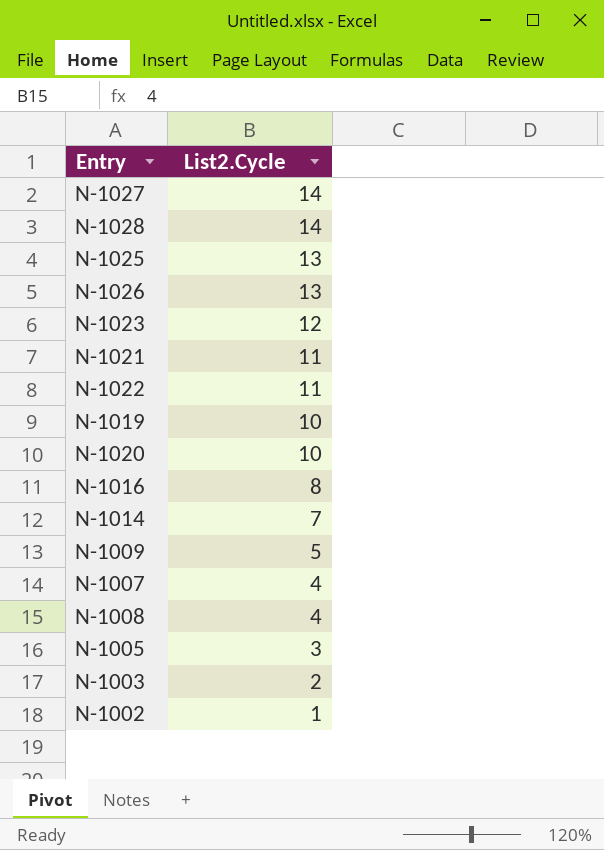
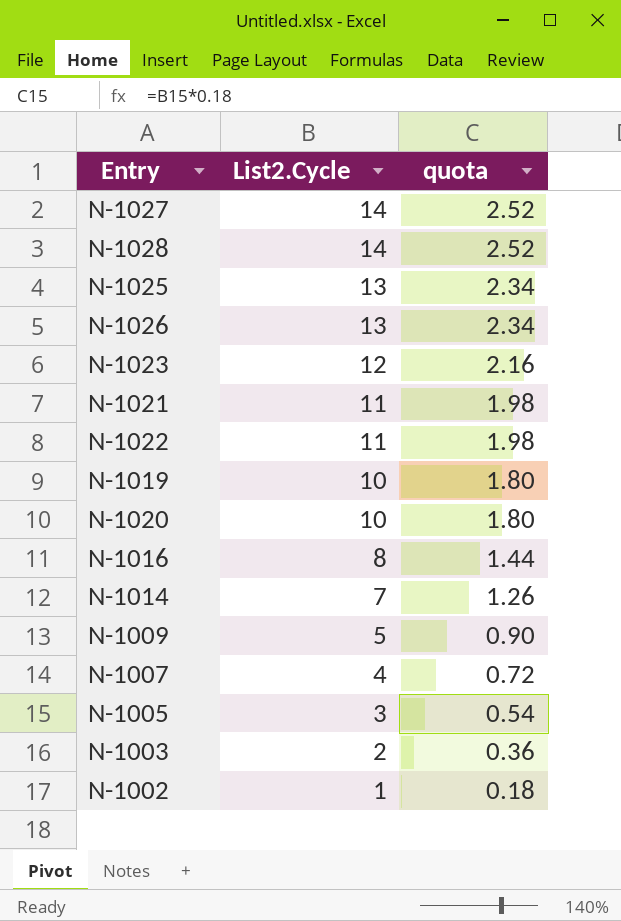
column quota | formula: none -> [List2.Cycle] * 0.18
row N-1008: 4 -> none

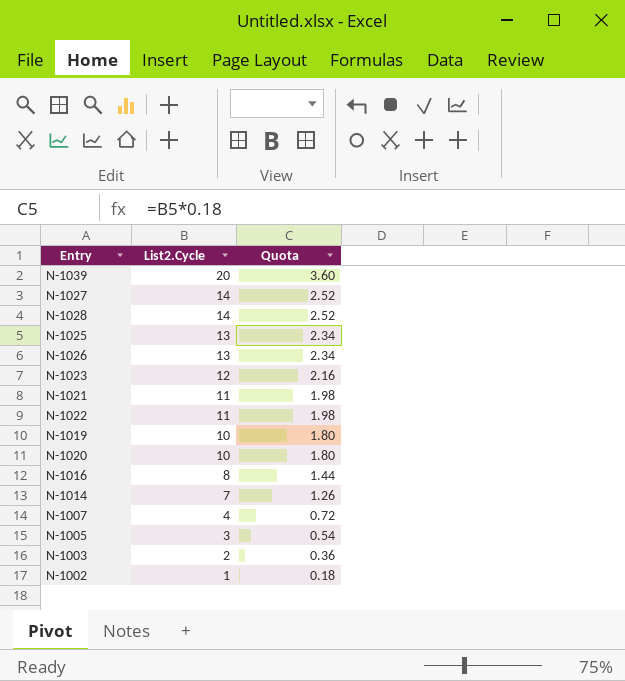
column name: quota -> Quota
row N-1009: 5 | 0.90 -> none
row N-1039: none -> 20 | 3.60

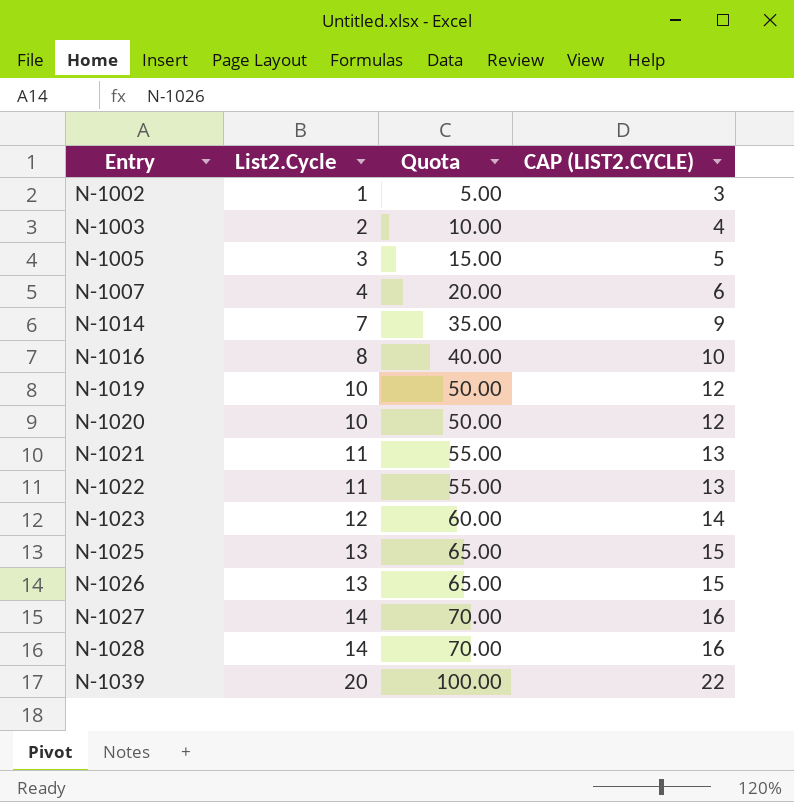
row order: List2.Cycle descending -> Entry ascending
column Quota | formula: [List2.Cycle] * 0.18 -> [List2.Cycle] * 5
column CAP (LIST2.CYCLE) | formula: none -> [List2.Cycle] + 2

